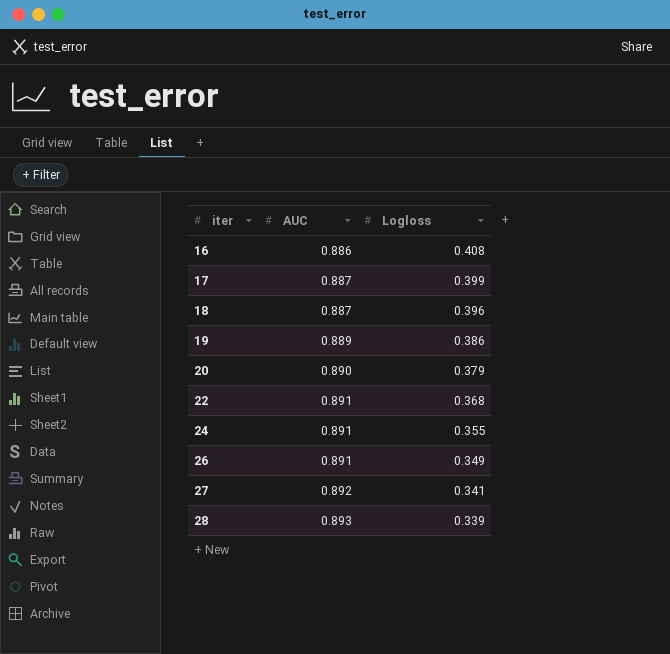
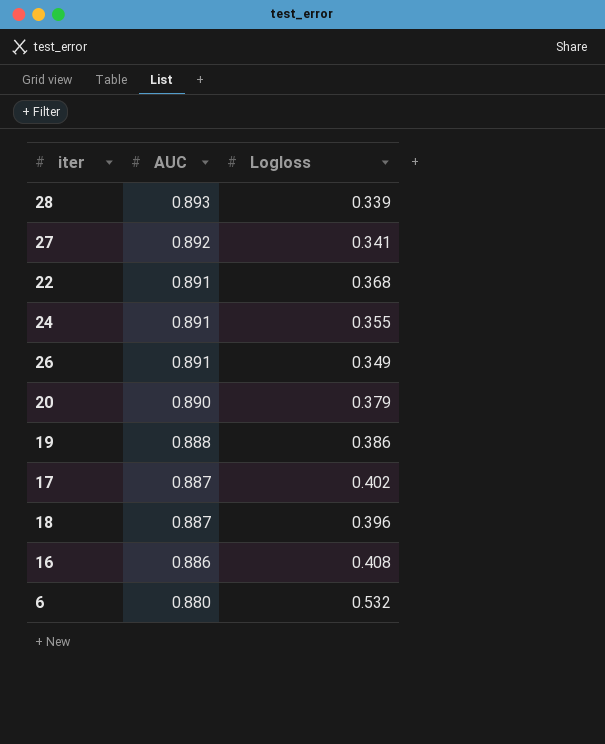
row order: iter ascending -> AUC descending
19 | AUC: 0.889 -> 0.888
17 | Logloss: 0.399 -> 0.402
row 6: none -> 0.880 | 0.532

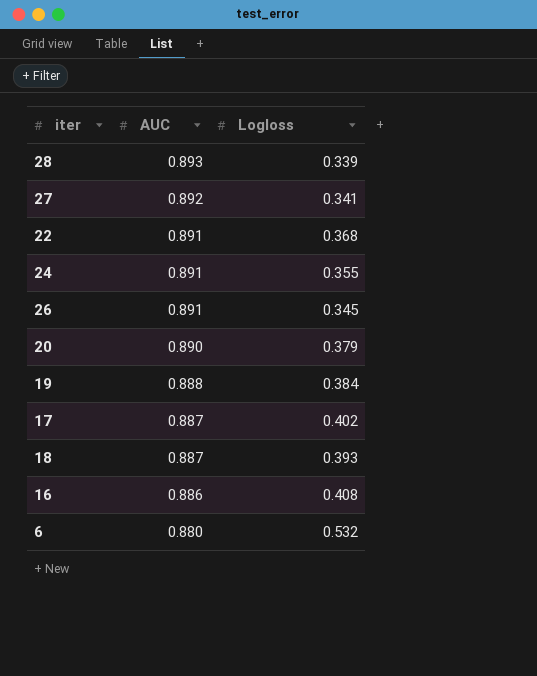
26 | Logloss: 0.349 -> 0.345
19 | Logloss: 0.386 -> 0.384
18 | Logloss: 0.396 -> 0.393

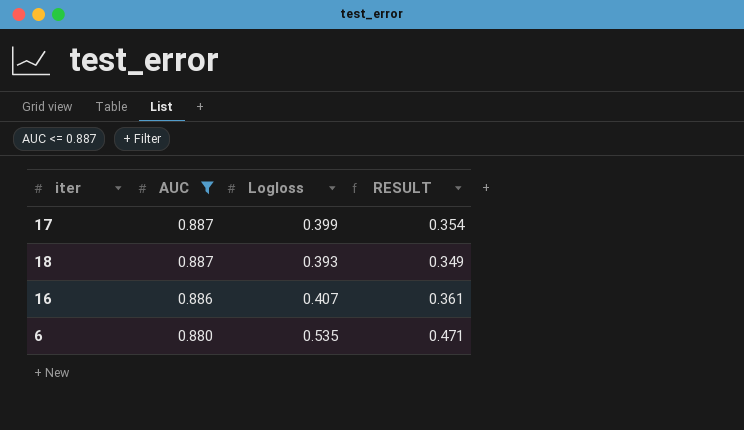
filter: none -> AUC <= 0.887
column RESULT | formula: none -> [AUC] * [Logloss]
17 | Logloss: 0.402 -> 0.399
16 | Logloss: 0.408 -> 0.407
6 | Logloss: 0.532 -> 0.535

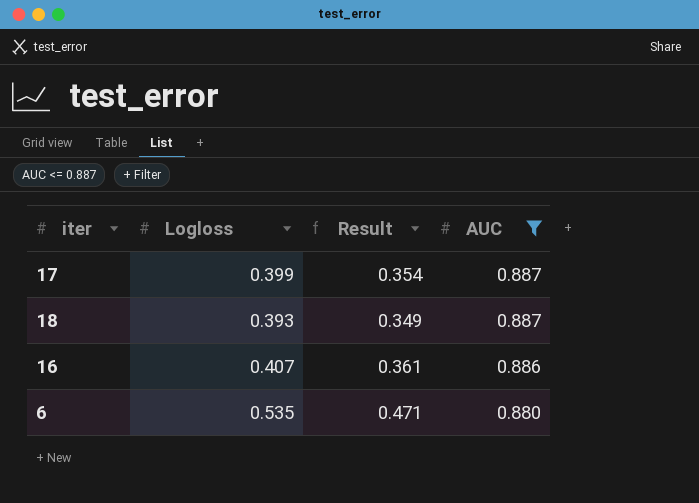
column name: RESULT -> Result
column AUC | position: 2 -> 4

